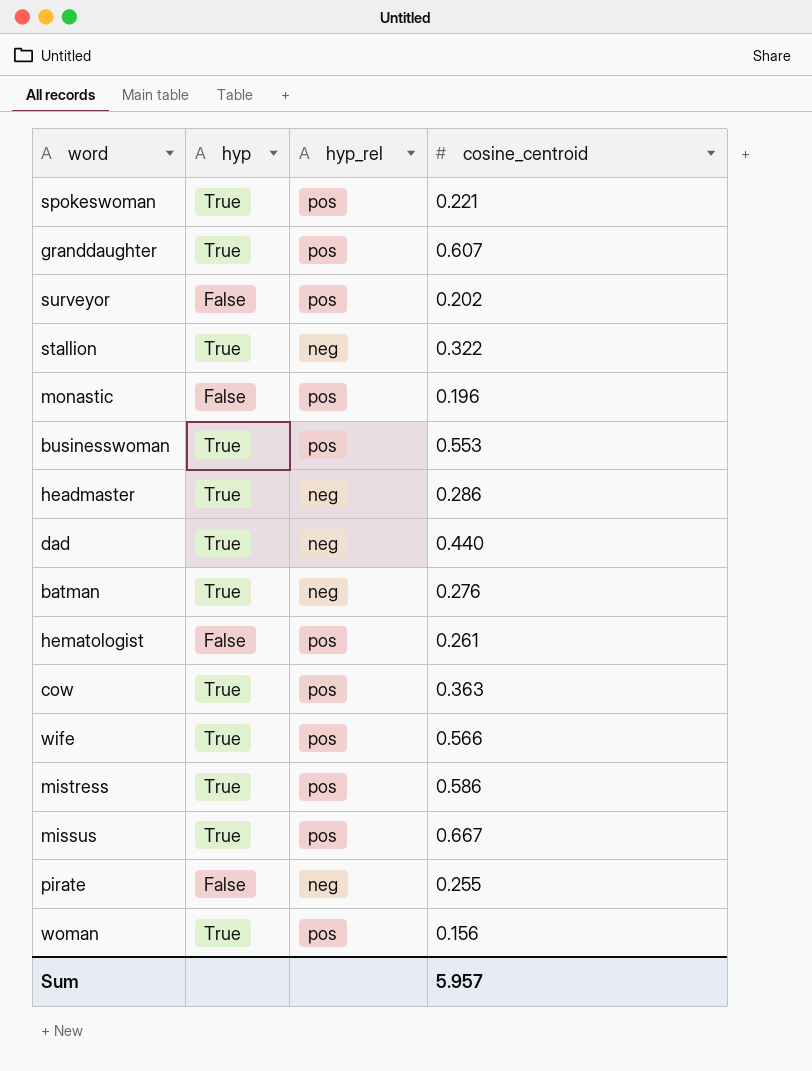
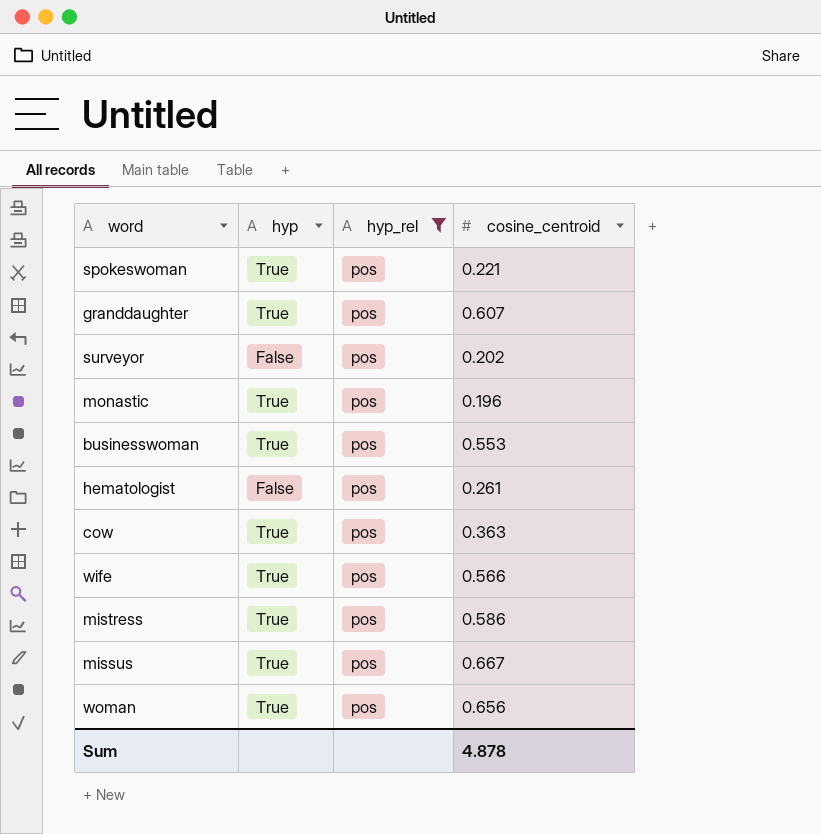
filter: none -> hyp_rel = pos
monastic | hyp: False -> True
woman | cosine_centroid: 0.156 -> 0.656
Sum | cosine_centroid: 5.957 -> 4.878

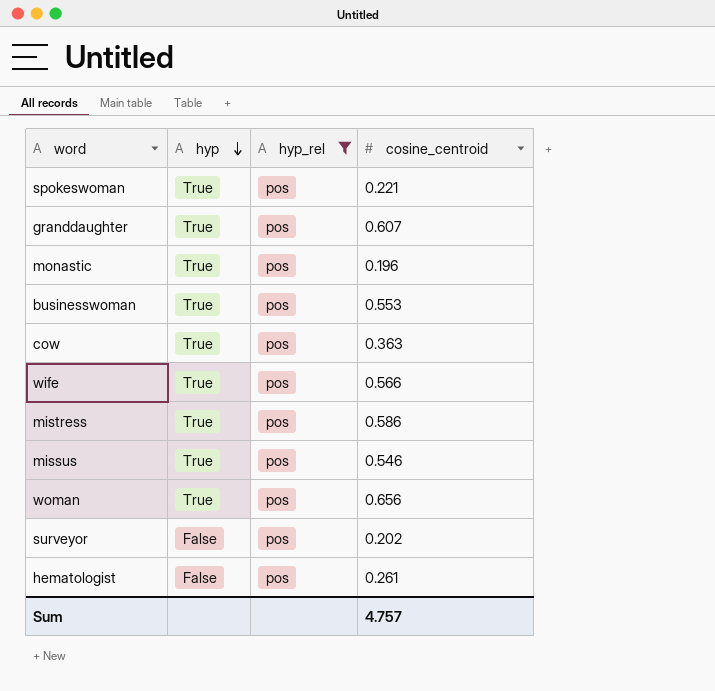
row order: none -> hyp descending
missus | cosine_centroid: 0.667 -> 0.546
Sum | cosine_centroid: 4.878 -> 4.757

